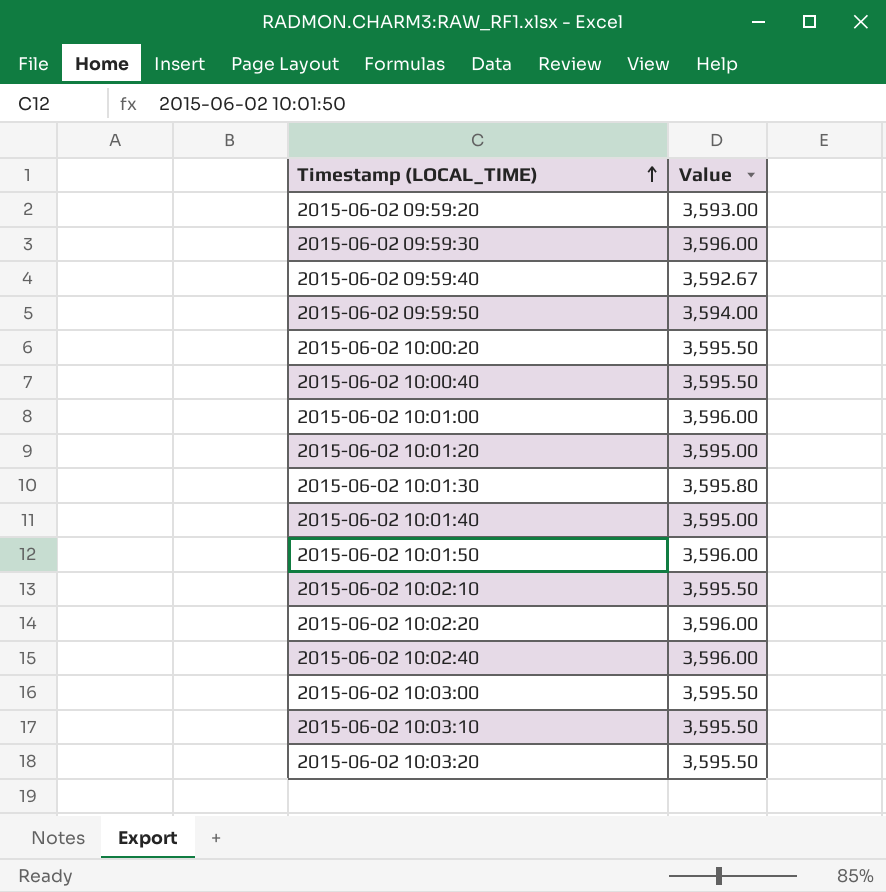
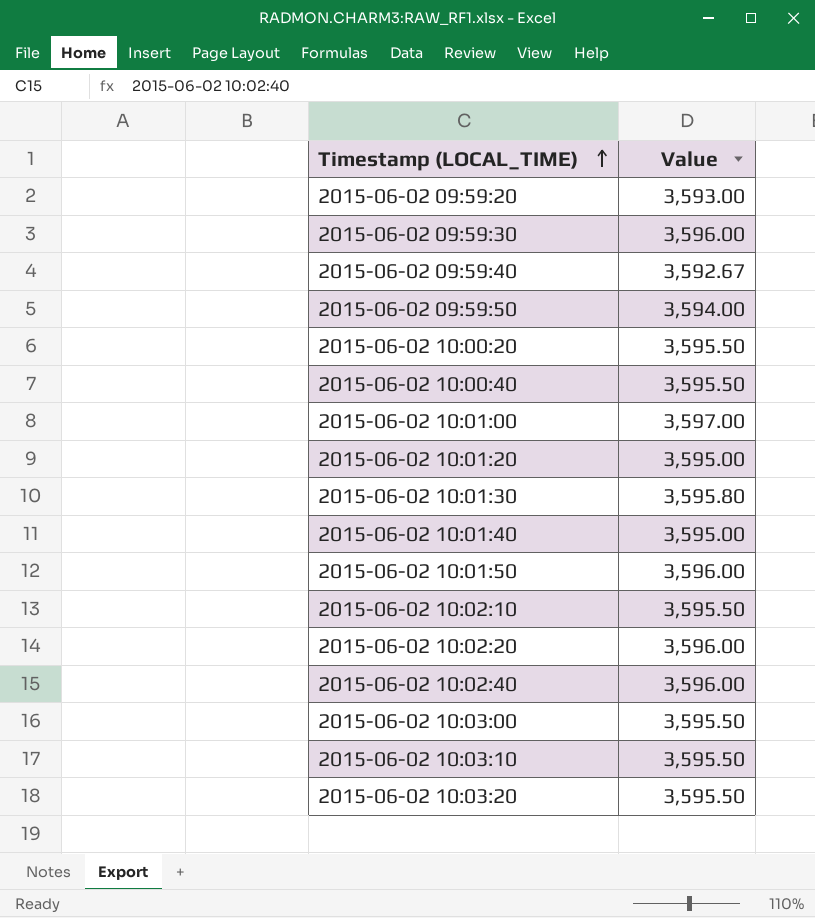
2015-06-02 10:01:00 | Value: 3,596.00 -> 3,597.00

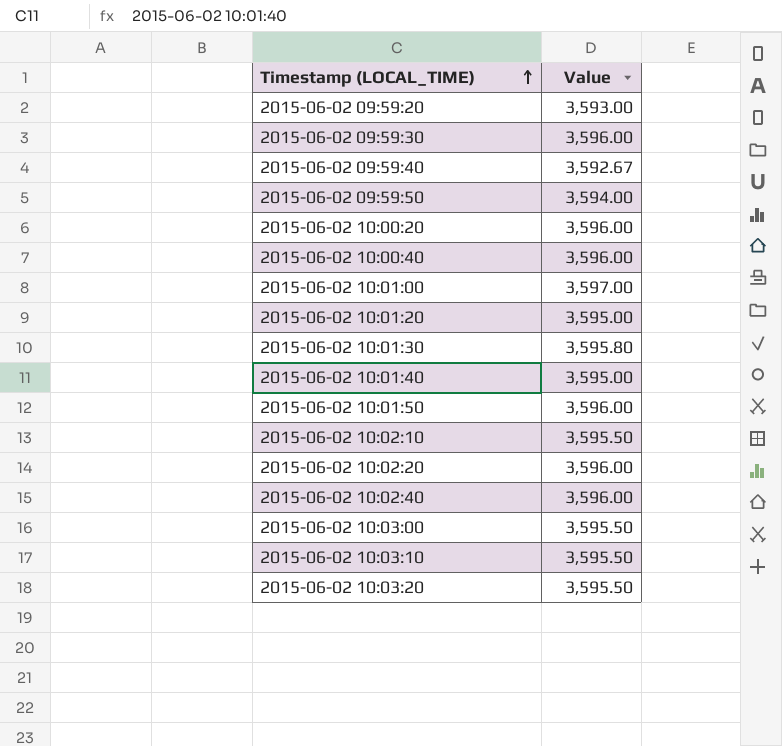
2015-06-02 10:00:20 | Value: 3,595.50 -> 3,596.00
2015-06-02 10:00:40 | Value: 3,595.50 -> 3,596.00

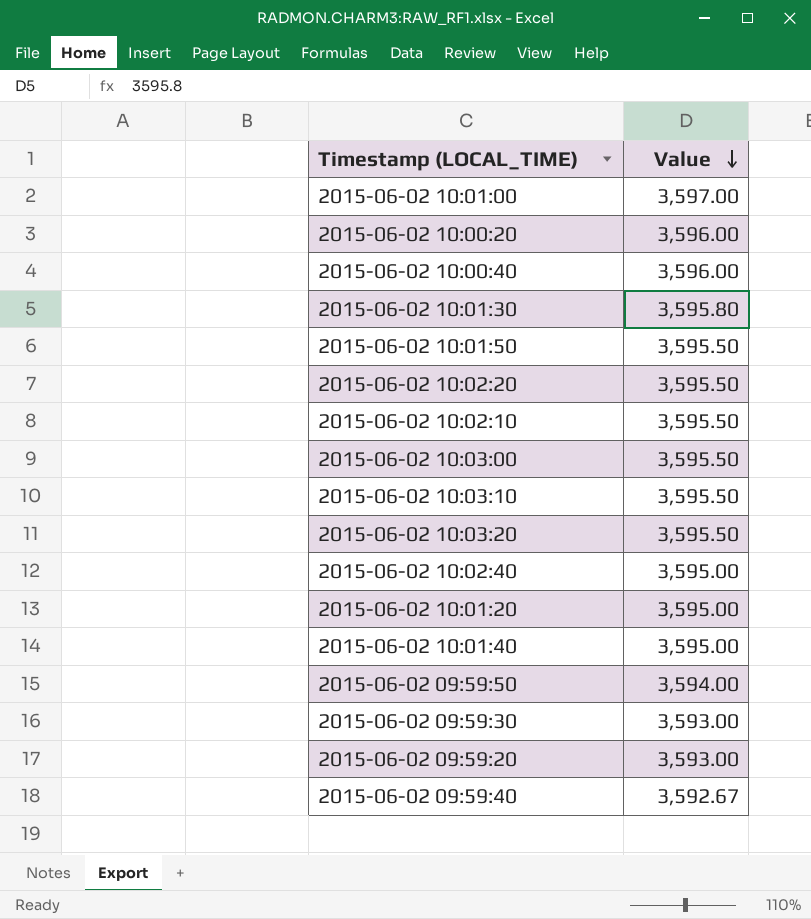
row order: Timestamp (LOCAL_TIME) ascending -> Value descending
2015-06-02 10:01:50 | Value: 3,596.00 -> 3,595.50
2015-06-02 10:02:20 | Value: 3,596.00 -> 3,595.50
2015-06-02 10:02:40 | Value: 3,596.00 -> 3,595.00
2015-06-02 09:59:30 | Value: 3,596.00 -> 3,593.00

